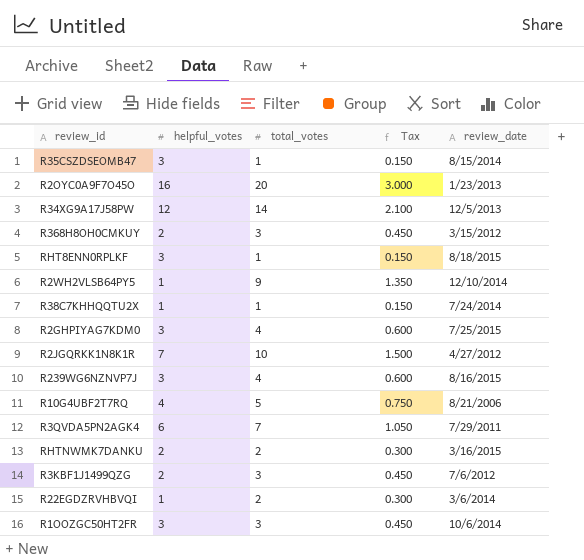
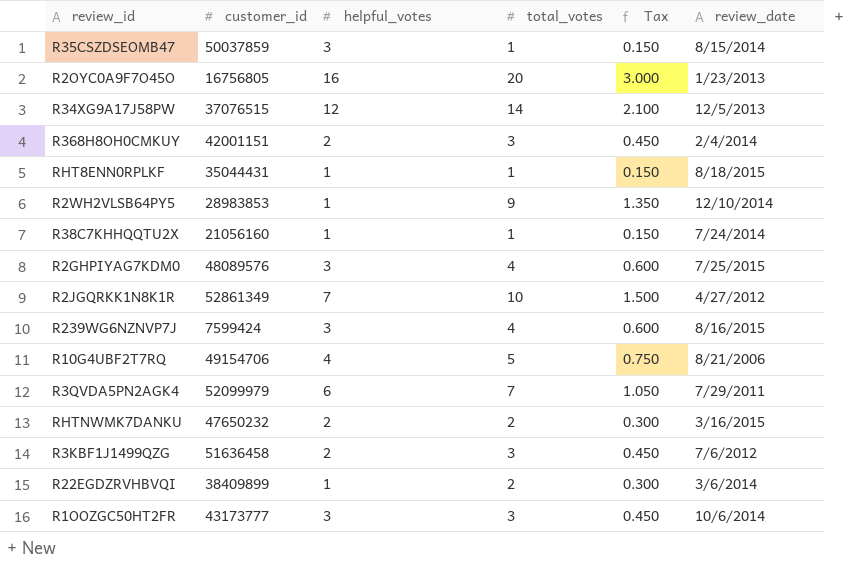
column customer_id | position: none -> 2
R368H8OH0CMKUY | review_date: 3/15/2012 -> 2/4/2014
RHT8ENN0RPLKF | helpful_votes: 3 -> 1

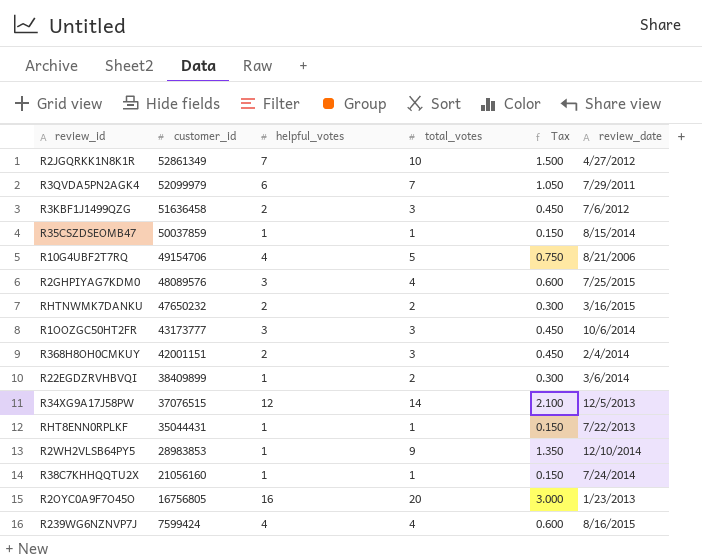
row order: none -> customer_id descending
R35CSZDSEOMB47 | helpful_votes: 3 -> 1
RHT8ENN0RPLKF | review_date: 8/18/2015 -> 7/22/2013
R239WG6NZNVP7J | helpful_votes: 3 -> 4

